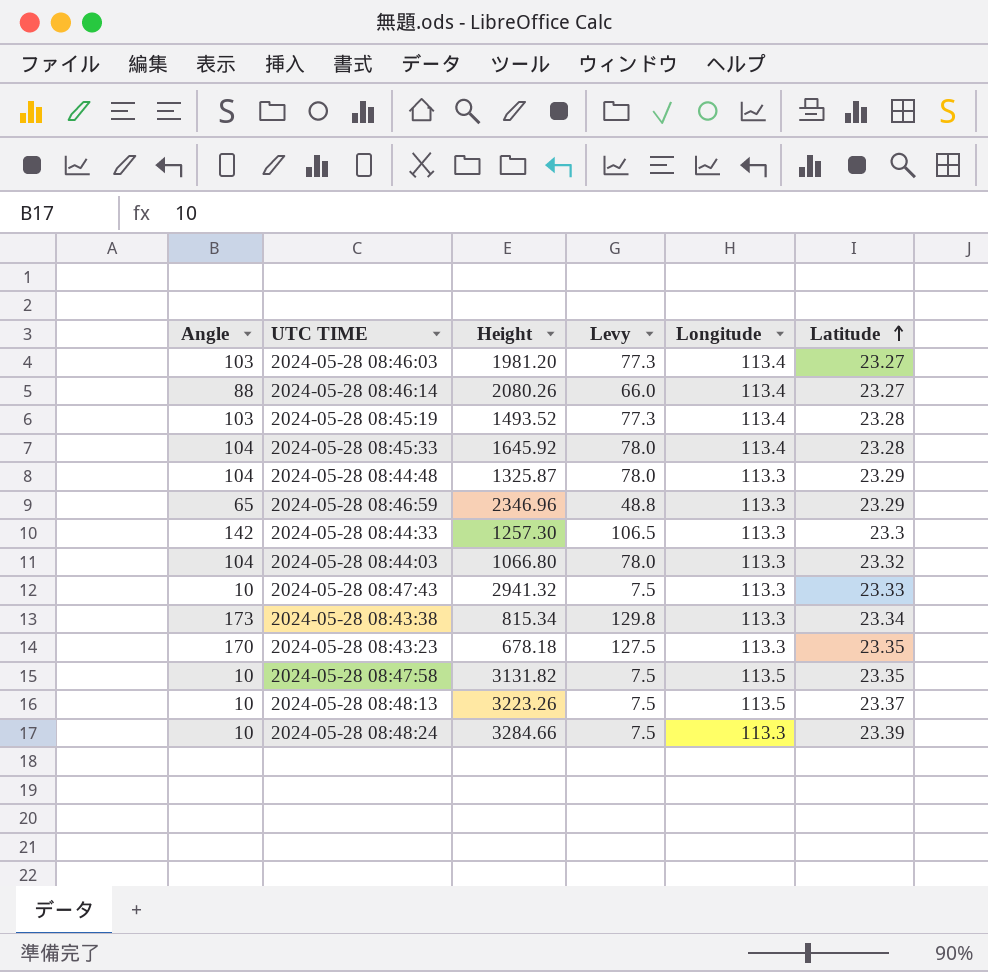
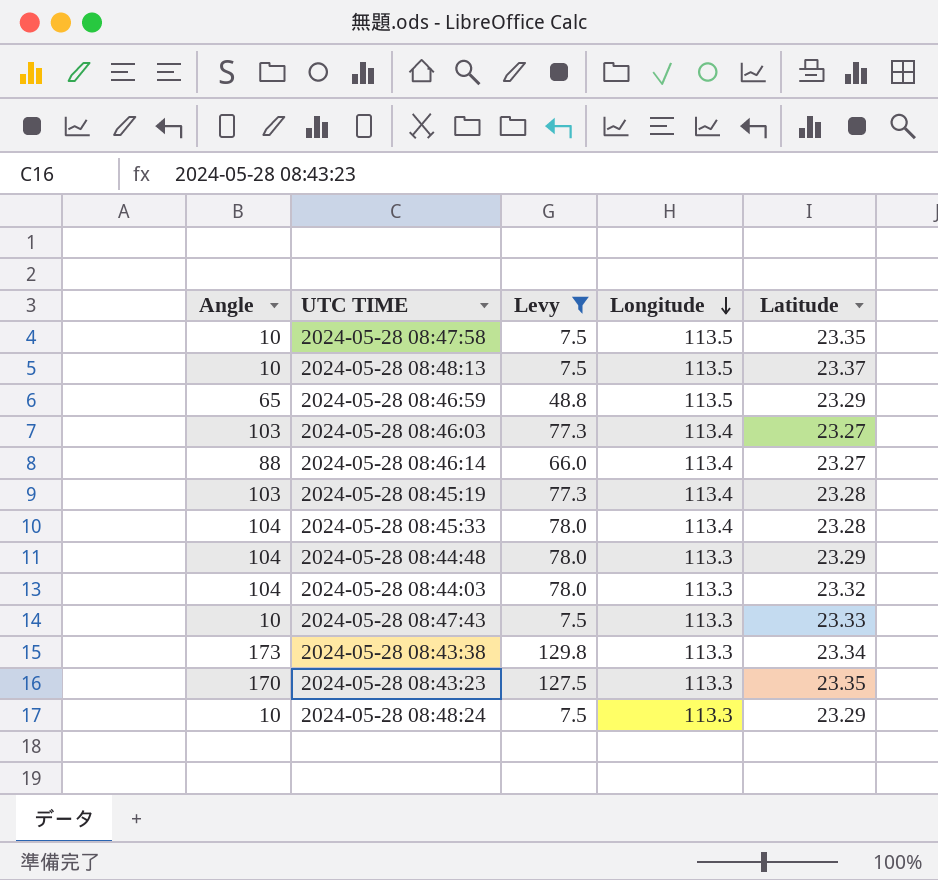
filter: none -> Levy != 106.5
row order: Latitude ascending -> Longitude descending
column Height | position: 3 -> none
2024-05-28 08:46:59 | Longitude: 113.3 -> 113.5
2024-05-28 08:48:24 | Latitude: 23.39 -> 23.29

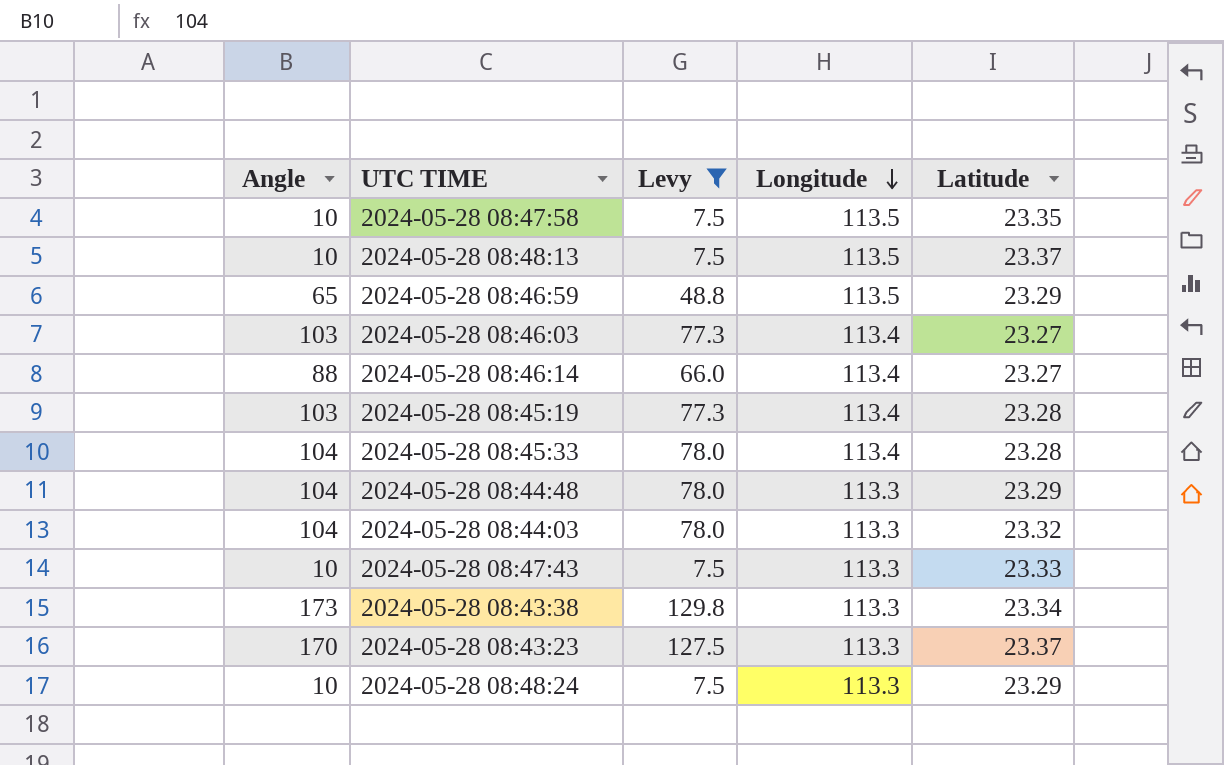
2024-05-28 08:43:23 | Latitude: 23.35 -> 23.37

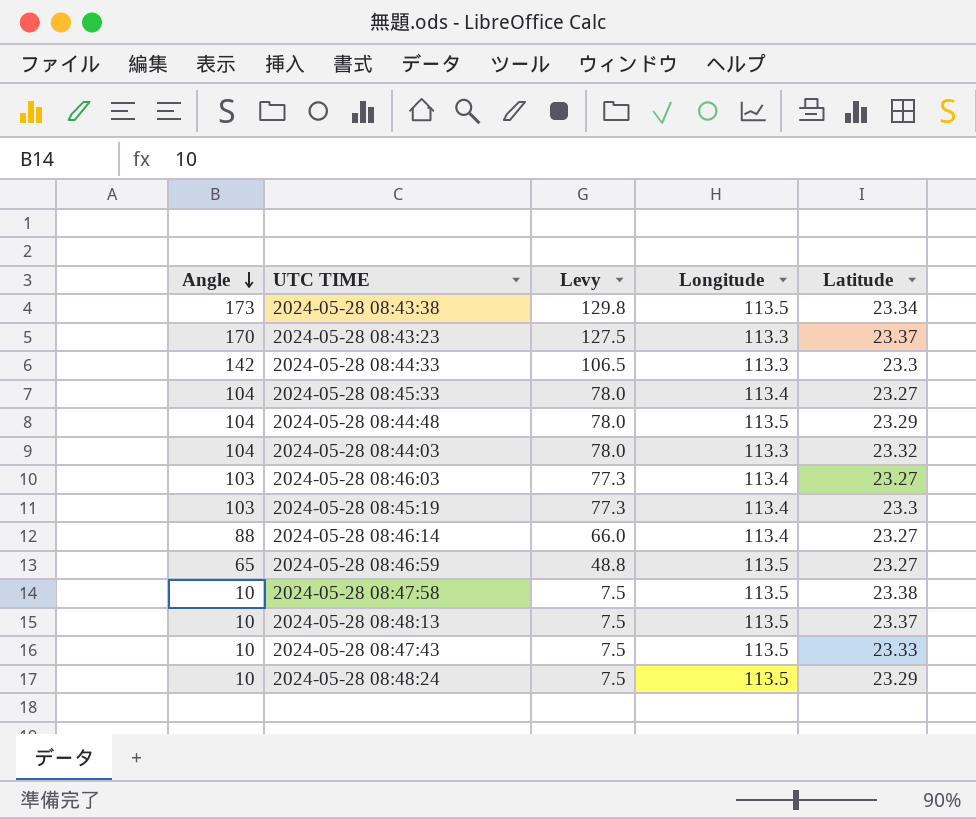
filter: Levy != 106.5 -> none
row order: Longitude descending -> Angle descending
2024-05-28 08:43:38 | Longitude: 113.3 -> 113.5
2024-05-28 08:45:33 | Latitude: 23.28 -> 23.27
2024-05-28 08:44:48 | Longitude: 113.3 -> 113.5
2024-05-28 08:45:19 | Latitude: 23.28 -> 23.3
2024-05-28 08:46:59 | Latitude: 23.29 -> 23.27
2024-05-28 08:47:58 | Latitude: 23.35 -> 23.38
2024-05-28 08:47:43 | Longitude: 113.3 -> 113.5
2024-05-28 08:48:24 | Longitude: 113.3 -> 113.5

